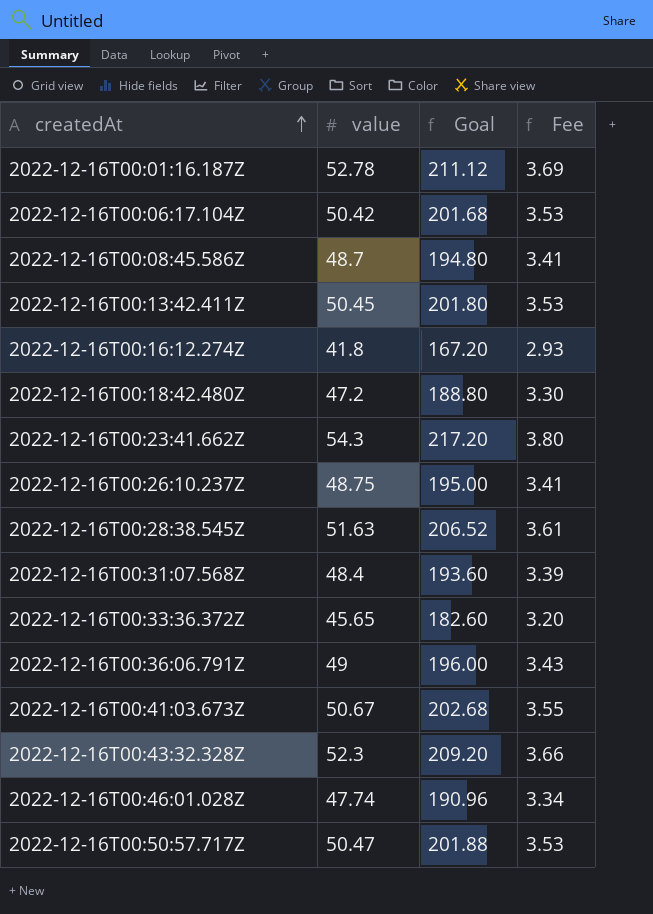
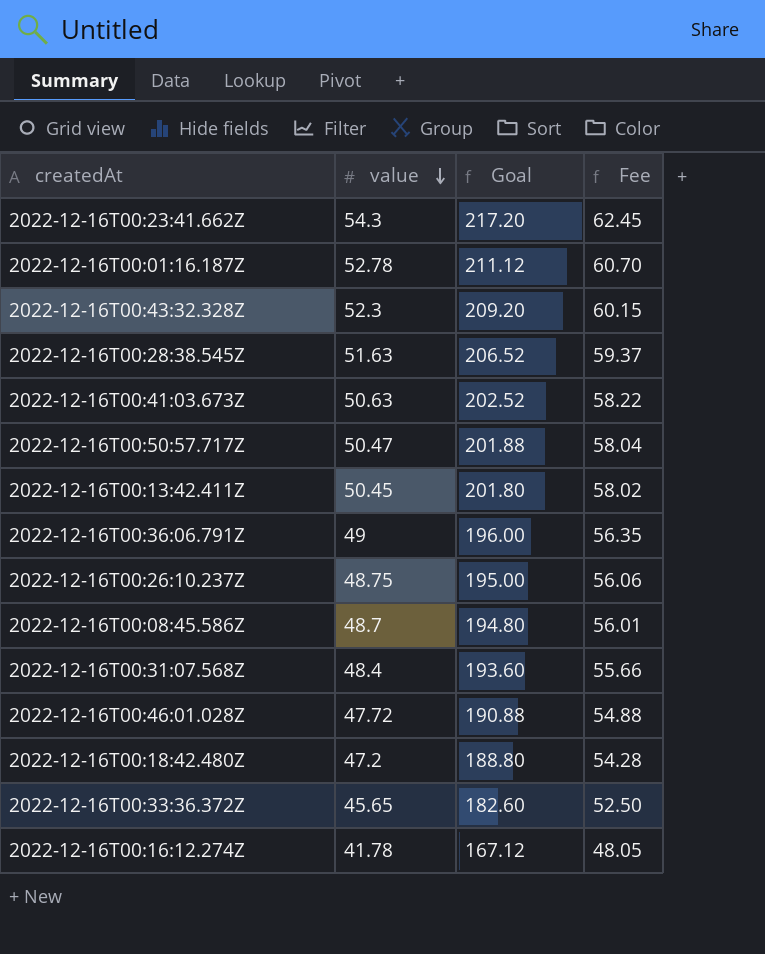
row order: createdAt ascending -> value descending
column Fee | formula: [value] * 0.07 -> [value] * 1.15
row 2022-12-16T00:06:17.104Z: 50.42 | 201.68 | 3.53 -> none
2022-12-16T00:41:03.673Z | value: 50.67 -> 50.63
2022-12-16T00:41:03.673Z | Goal: 202.68 -> 202.52
2022-12-16T00:46:01.028Z | value: 47.74 -> 47.72
2022-12-16T00:46:01.028Z | Goal: 190.96 -> 190.88
2022-12-16T00:16:12.274Z | value: 41.8 -> 41.78
2022-12-16T00:16:12.274Z | Goal: 167.20 -> 167.12

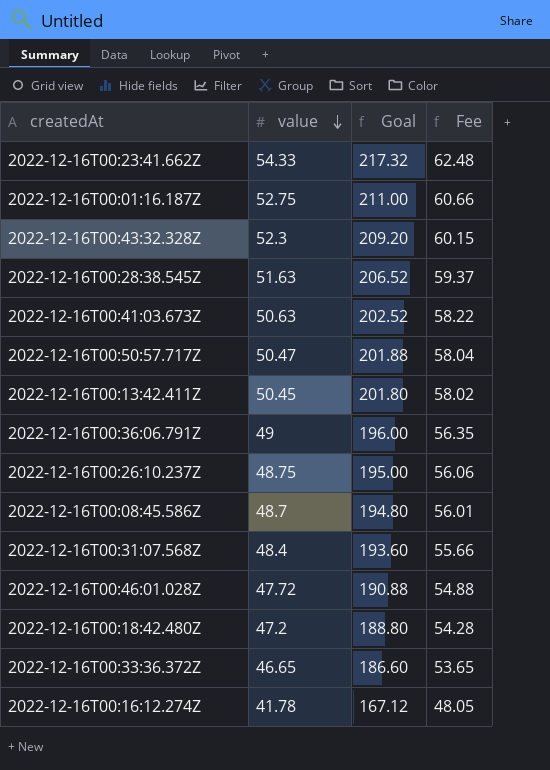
2022-12-16T00:23:41.662Z | value: 54.3 -> 54.33
2022-12-16T00:23:41.662Z | Goal: 217.20 -> 217.32
2022-12-16T00:23:41.662Z | Fee: 62.45 -> 62.48
2022-12-16T00:01:16.187Z | value: 52.78 -> 52.75
2022-12-16T00:01:16.187Z | Goal: 211.12 -> 211.00
2022-12-16T00:01:16.187Z | Fee: 60.70 -> 60.66
2022-12-16T00:33:36.372Z | value: 45.65 -> 46.65
2022-12-16T00:33:36.372Z | Goal: 182.60 -> 186.60
2022-12-16T00:33:36.372Z | Fee: 52.50 -> 53.65

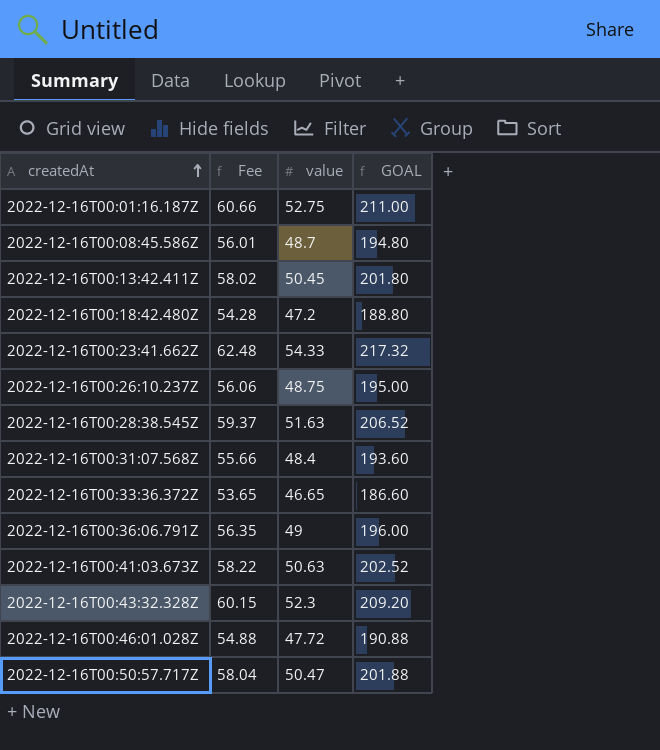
row order: value descending -> createdAt ascending
column Fee | position: 4 -> 2
column name: Goal -> GOAL
row 2022-12-16T00:16:12.274Z: 41.78 | 167.12 | 48.05 -> none

